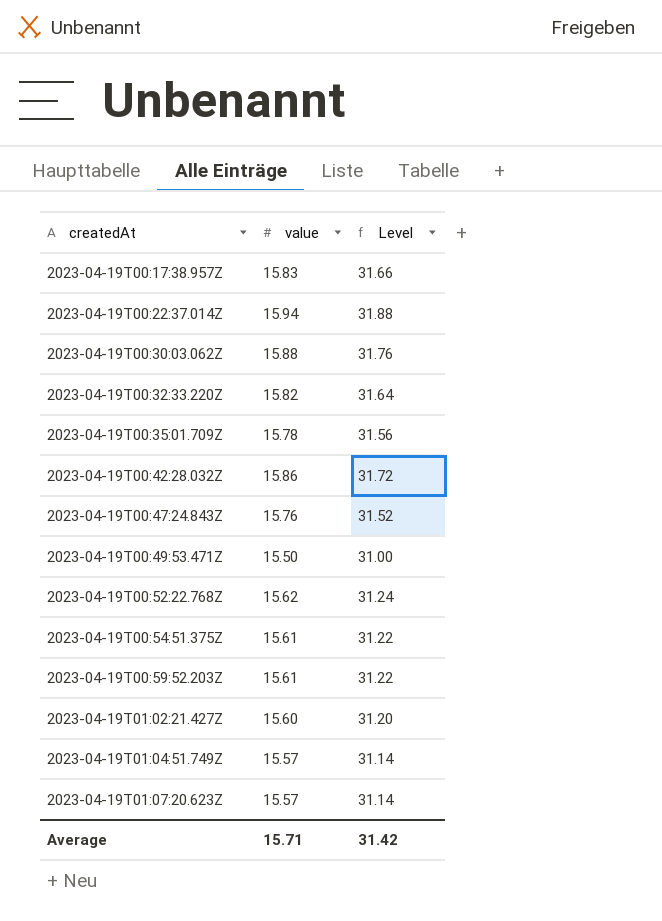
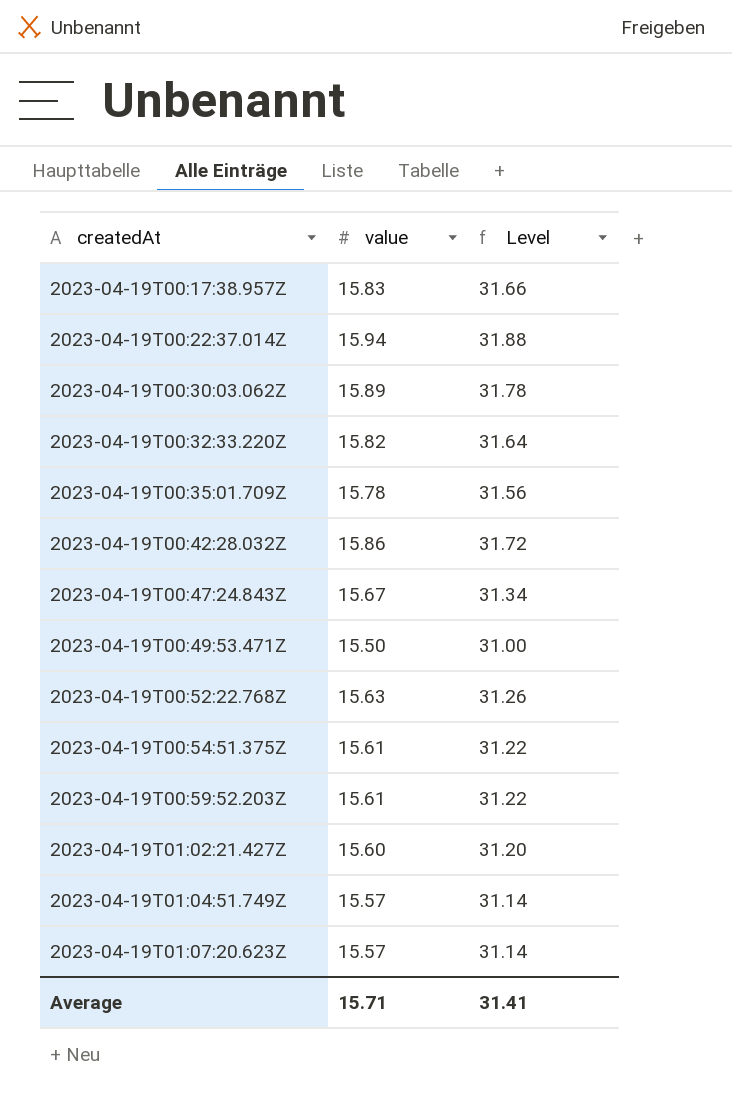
2023-04-19T00:30:03.062Z | value: 15.88 -> 15.89
2023-04-19T00:30:03.062Z | Level: 31.76 -> 31.78
2023-04-19T00:47:24.843Z | value: 15.76 -> 15.67
2023-04-19T00:47:24.843Z | Level: 31.52 -> 31.34
2023-04-19T00:52:22.768Z | value: 15.62 -> 15.63
2023-04-19T00:52:22.768Z | Level: 31.24 -> 31.26
Average | Level: 31.42 -> 31.41

